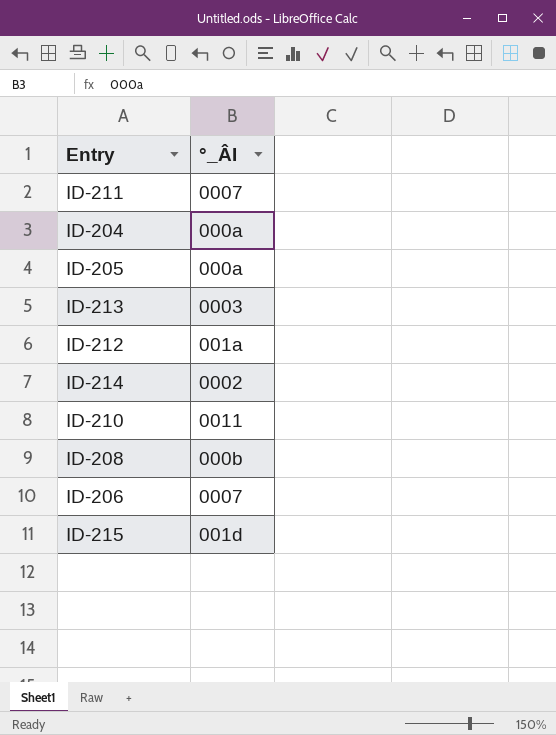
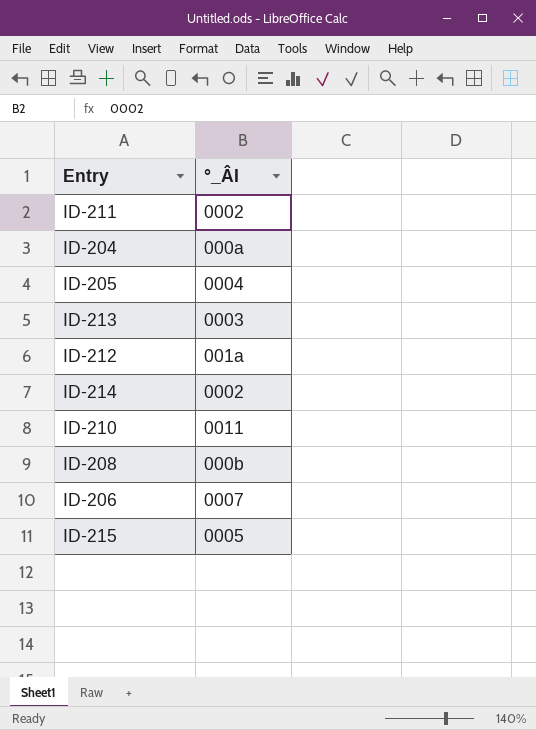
ID-211 | °_ÂI: 0007 -> 0002
ID-205 | °_ÂI: 000a -> 0004
ID-215 | °_ÂI: 001d -> 0005

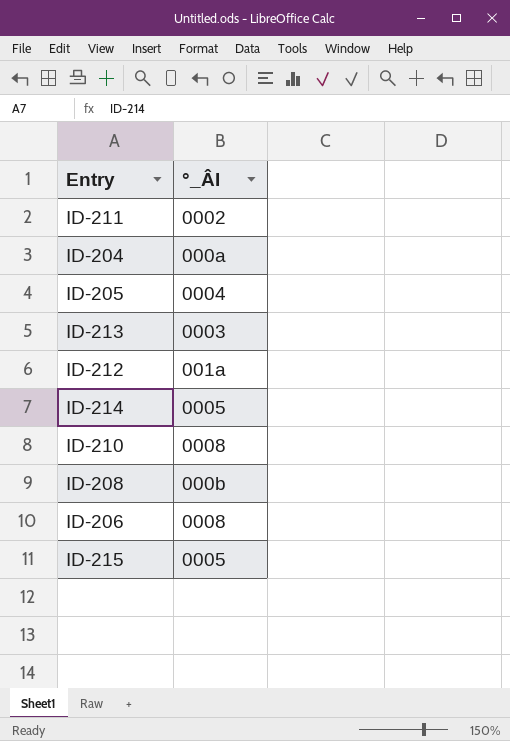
ID-214 | °_ÂI: 0002 -> 0005
ID-210 | °_ÂI: 0011 -> 0008
ID-206 | °_ÂI: 0007 -> 0008

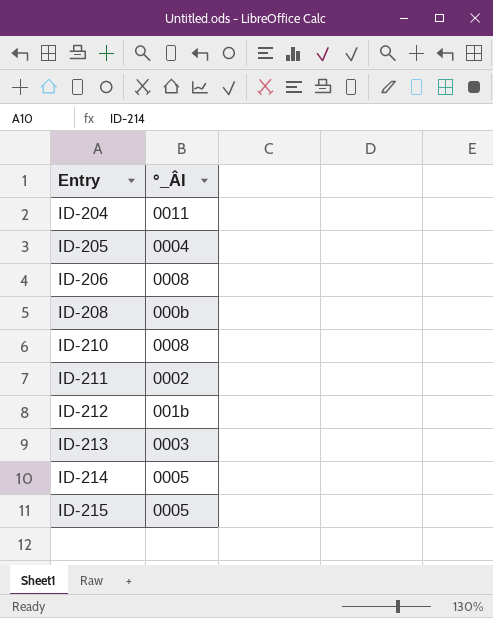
row order: none -> Entry ascending
ID-204 | °_ÂI: 000a -> 0011
ID-212 | °_ÂI: 001a -> 001b

